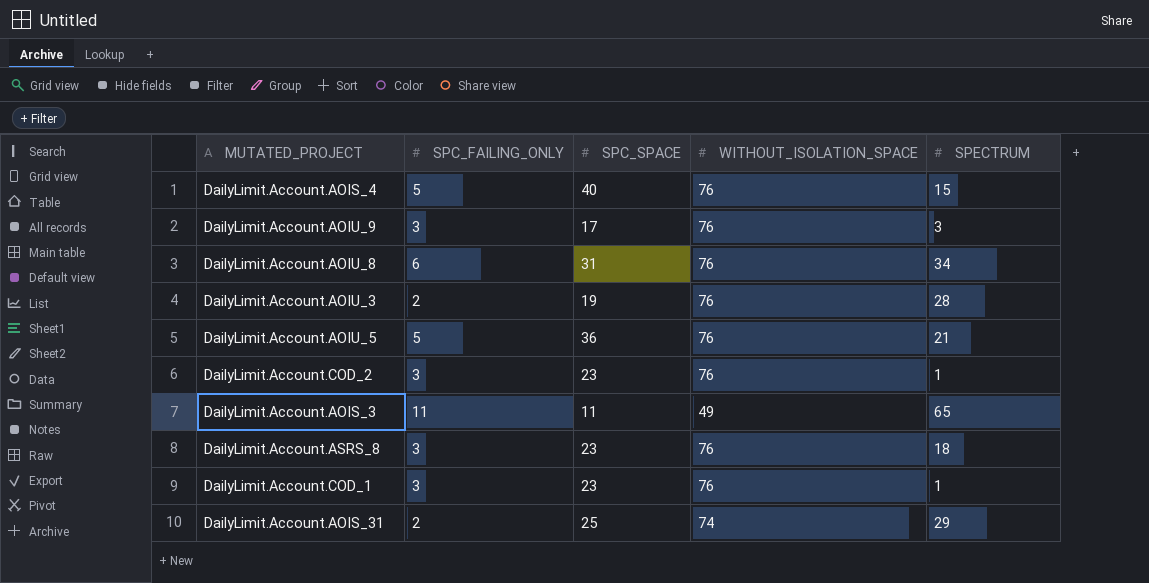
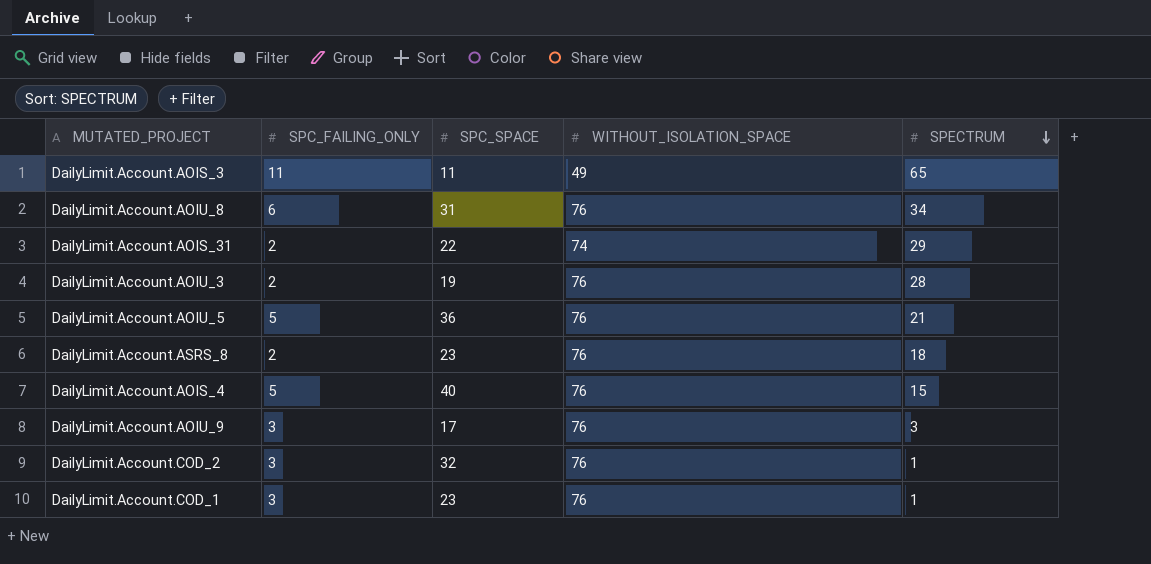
row order: none -> SPECTRUM descending
DailyLimit.Account.AOIS_31 | SPC_SPACE: 25 -> 22
DailyLimit.Account.ASRS_8 | SPC_FAILING_ONLY: 3 -> 2
DailyLimit.Account.COD_2 | SPC_SPACE: 23 -> 32

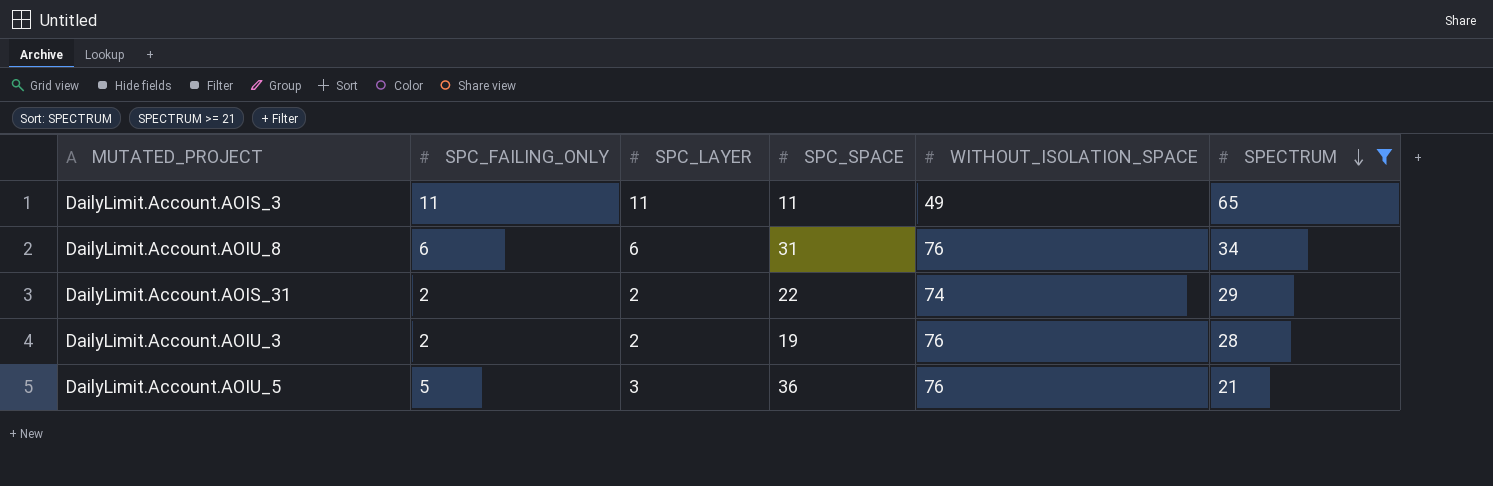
filter: none -> SPECTRUM >= 21
column SPC_LAYER | position: none -> 3

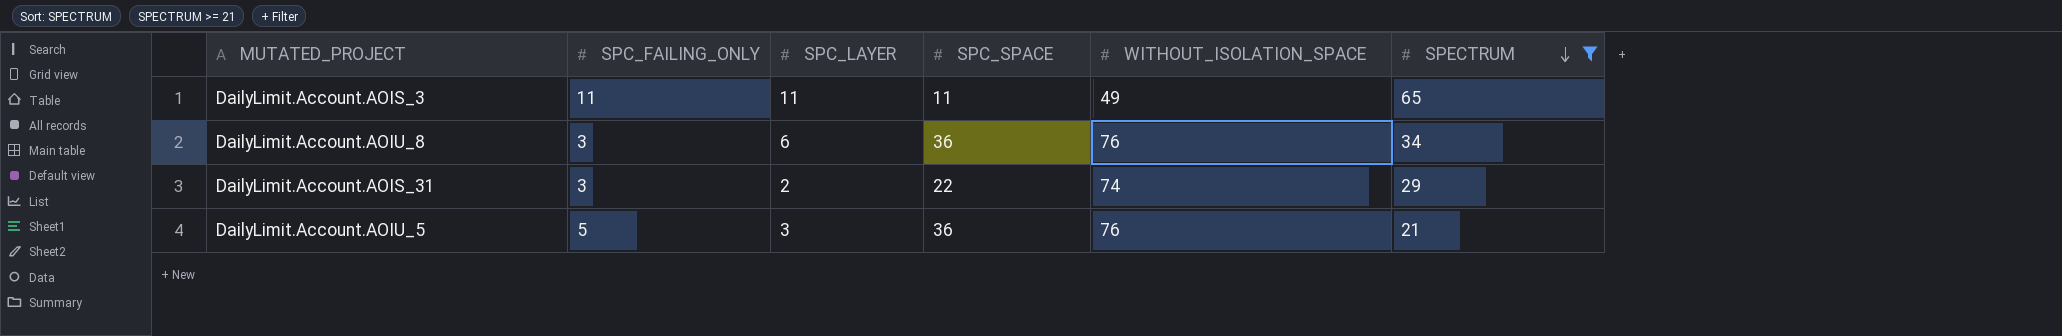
row DailyLimit.Account.AOIU_3: 2 | 2 | 19 | 76 | 28 -> none
DailyLimit.Account.AOIU_8 | SPC_FAILING_ONLY: 6 -> 3
DailyLimit.Account.AOIU_8 | SPC_SPACE: 31 -> 36
DailyLimit.Account.AOIS_31 | SPC_FAILING_ONLY: 2 -> 3

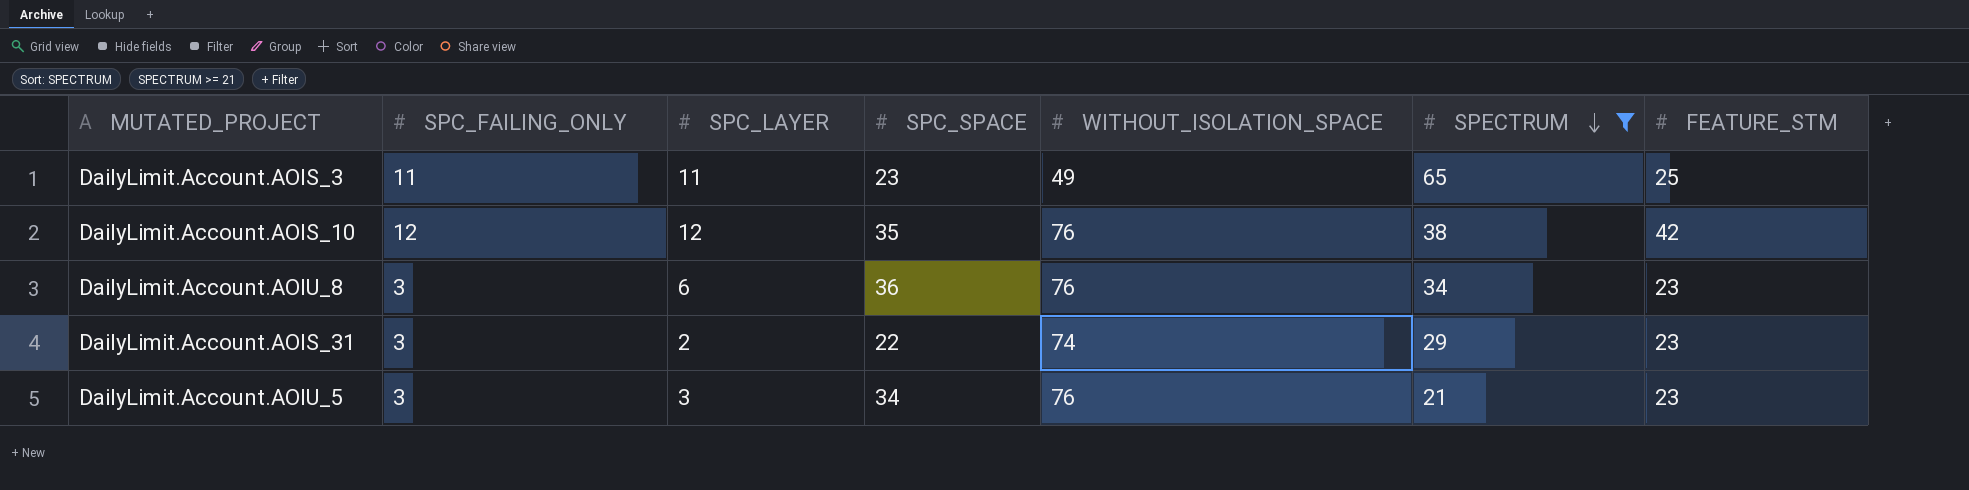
column FEATURE_STM | position: none -> 7
DailyLimit.Account.AOIS_3 | SPC_SPACE: 11 -> 23
row DailyLimit.Account.AOIS_10: none -> 12 | 12 | 35 | 76 | 38 | 42
DailyLimit.Account.AOIU_5 | SPC_FAILING_ONLY: 5 -> 3
DailyLimit.Account.AOIU_5 | SPC_SPACE: 36 -> 34

